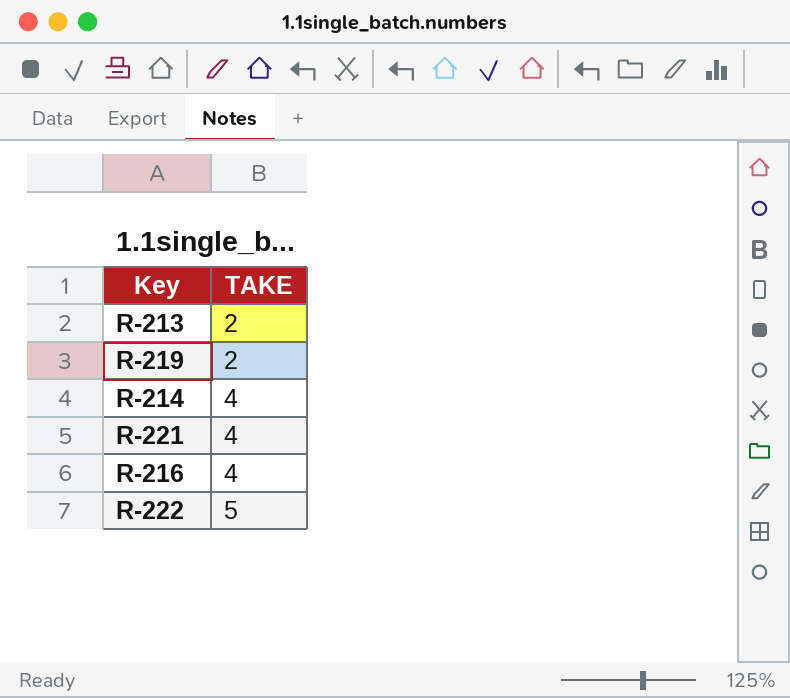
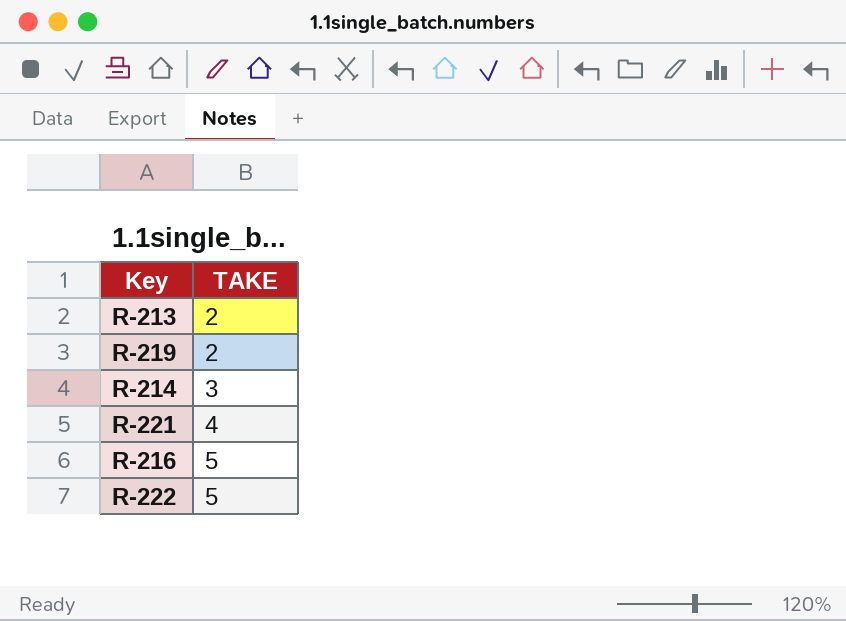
R-214 | TAKE: 4 -> 3
R-216 | TAKE: 4 -> 5

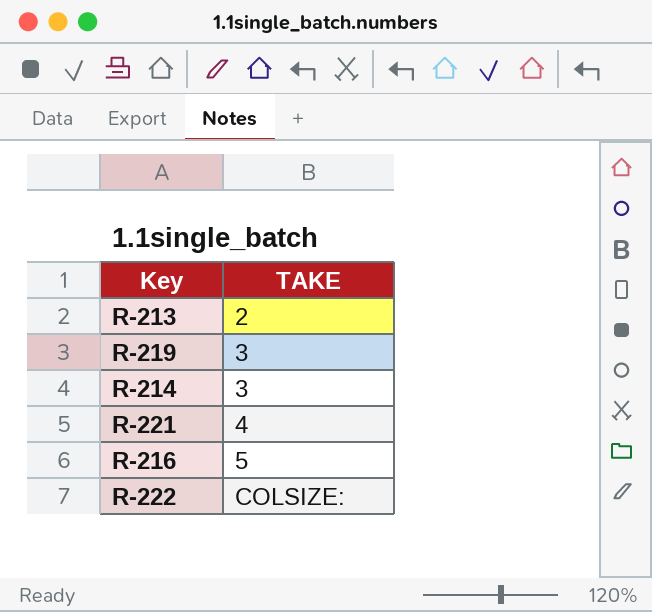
R-219 | TAKE: 2 -> 3
R-222 | TAKE: 5 -> COLSIZE:

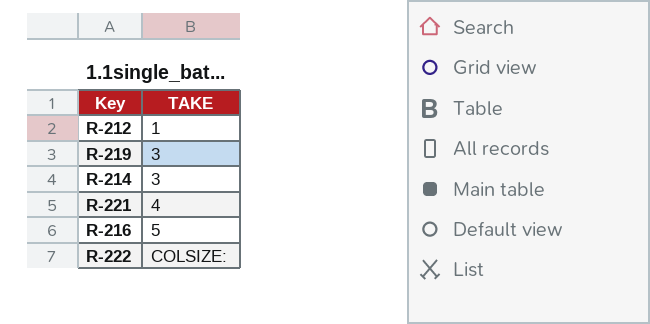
row R-213: 2 -> none
row R-212: none -> 1

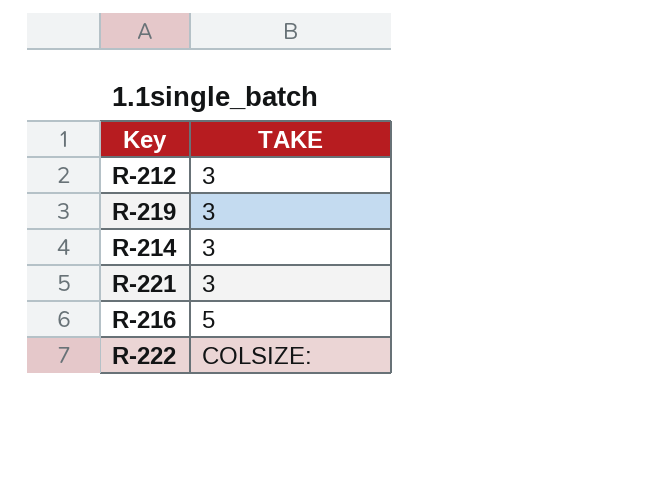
R-212 | TAKE: 1 -> 3
R-221 | TAKE: 4 -> 3

